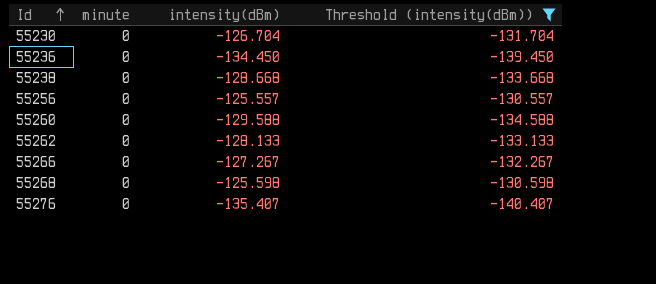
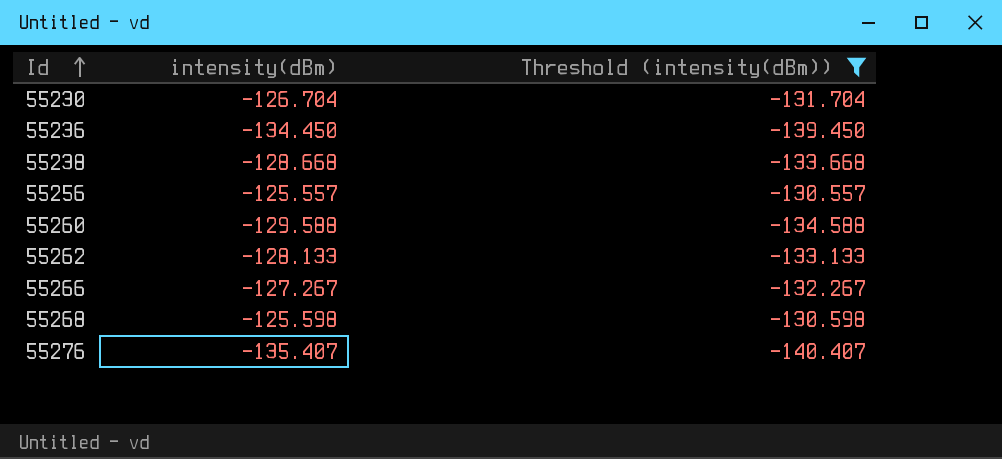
column minute | position: 2 -> none

